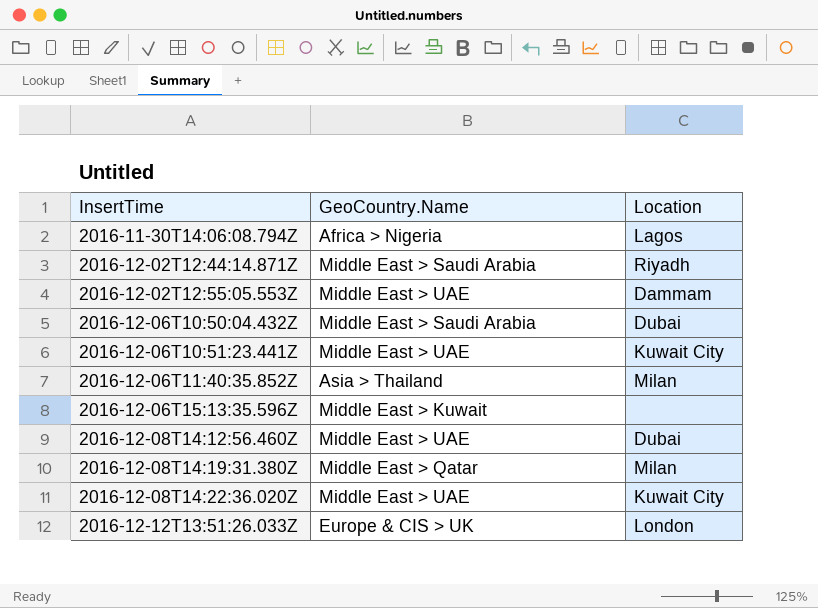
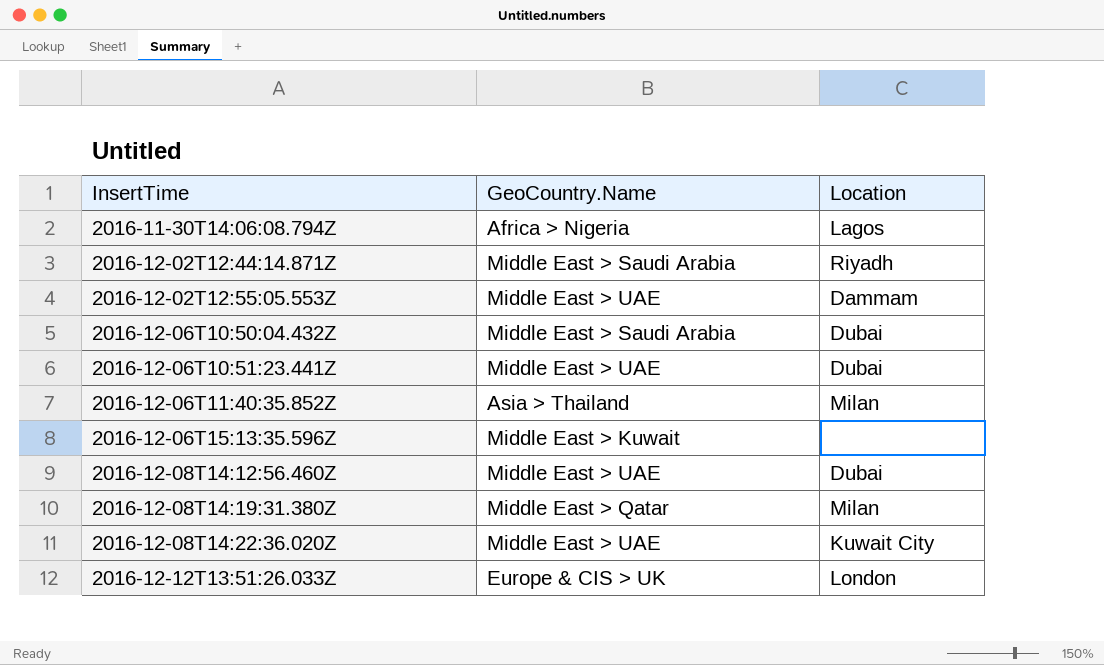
2016-12-06T10:51:23.441Z | Location: Kuwait City -> Dubai

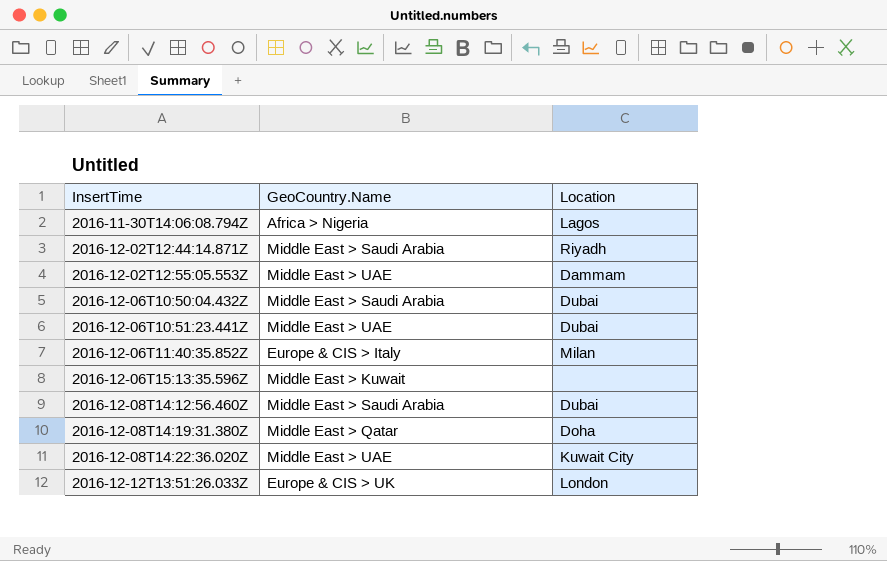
2016-12-06T11:40:35.852Z | GeoCountry.Name: Asia > Thailand -> Europe & CIS > Italy
2016-12-08T14:12:56.460Z | GeoCountry.Name: Middle East > UAE -> Middle East > Saudi Arabia
2016-12-08T14:19:31.380Z | Location: Milan -> Doha

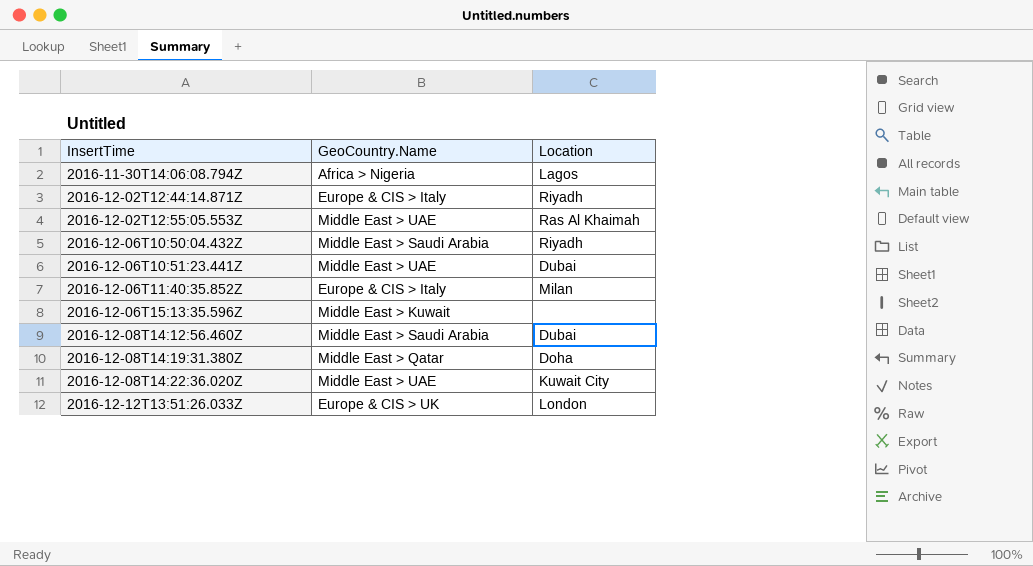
2016-12-02T12:44:14.871Z | GeoCountry.Name: Middle East > Saudi Arabia -> Europe & CIS > Italy
2016-12-02T12:55:05.553Z | Location: Dammam -> Ras Al Khaimah
2016-12-06T10:50:04.432Z | Location: Dubai -> Riyadh

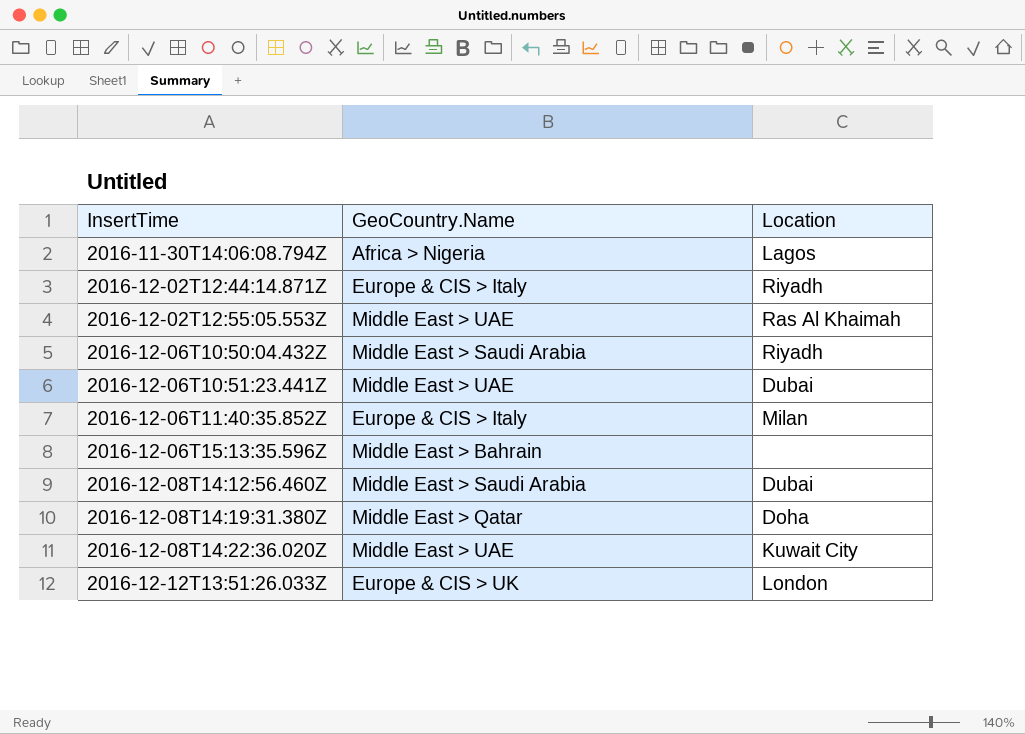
2016-12-06T15:13:35.596Z | GeoCountry.Name: Middle East > Kuwait -> Middle East > Bahrain

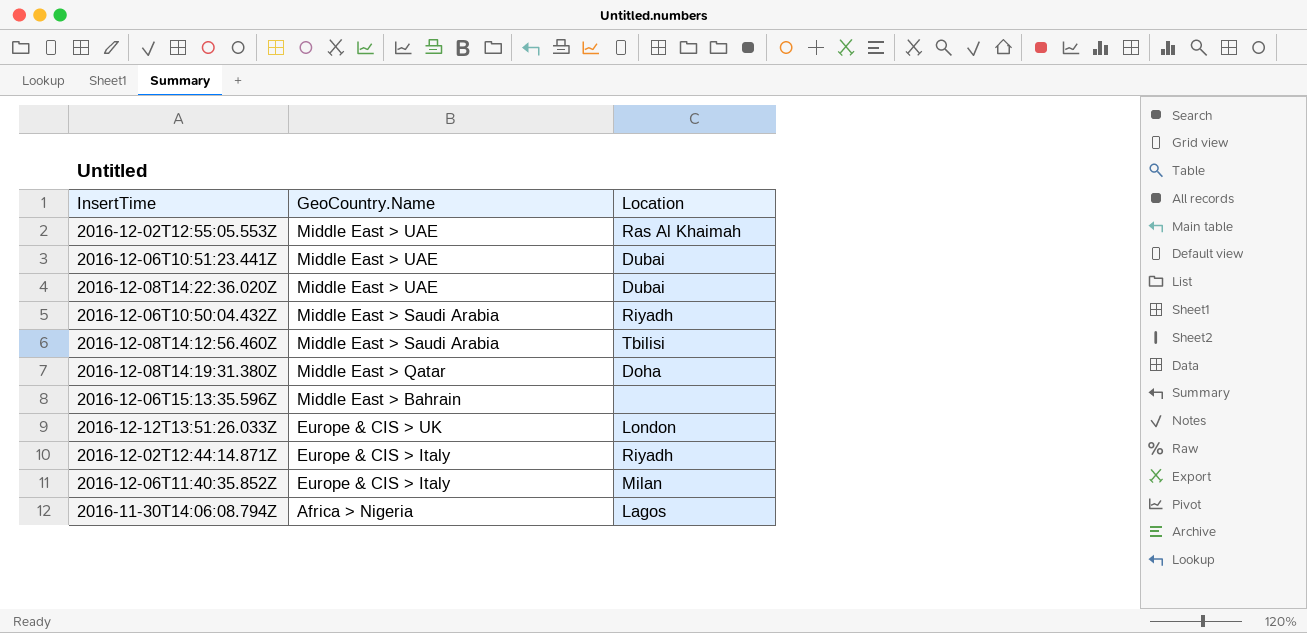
row order: InsertTime ascending -> GeoCountry.Name descending
2016-12-08T14:22:36.020Z | Location: Kuwait City -> Dubai
2016-12-08T14:12:56.460Z | Location: Dubai -> Tbilisi

